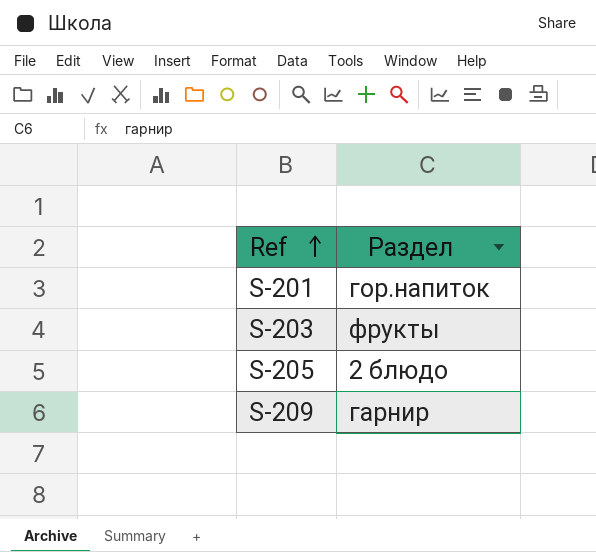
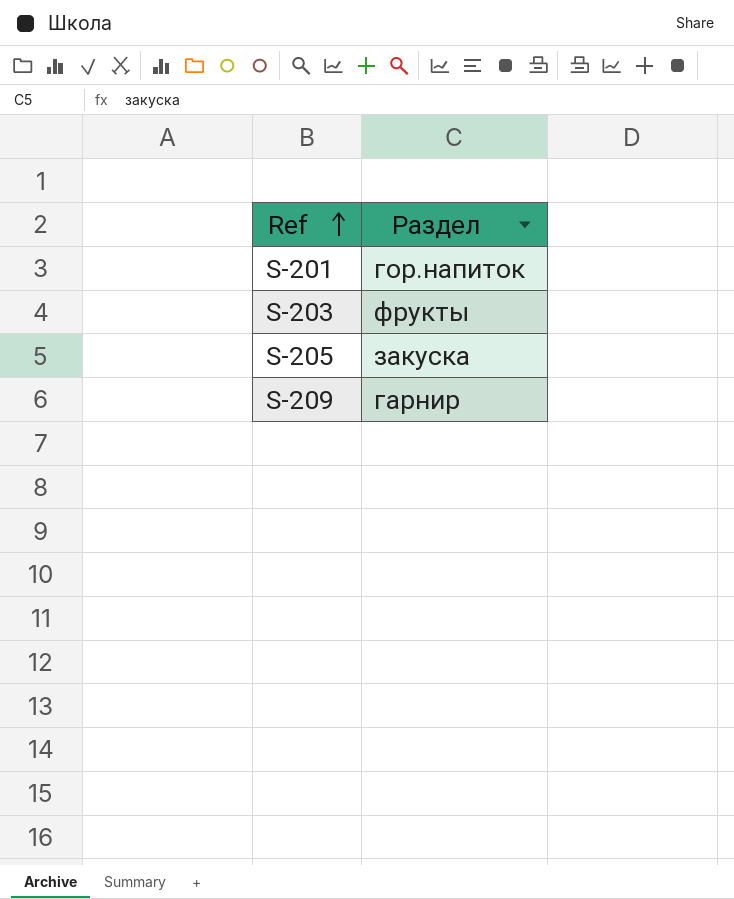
S-205 | Раздел: 2 блюдо -> закуска

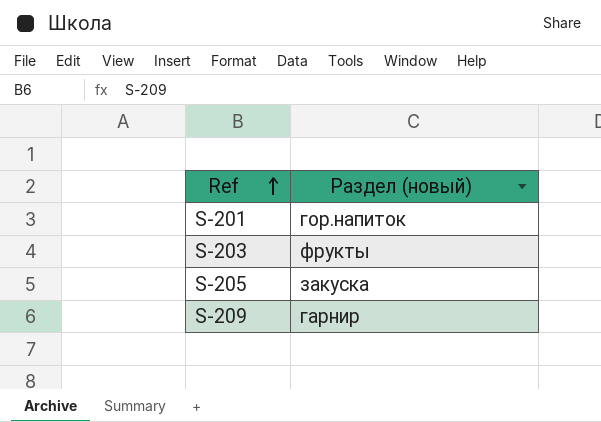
column name: Раздел -> Раздел (новый)

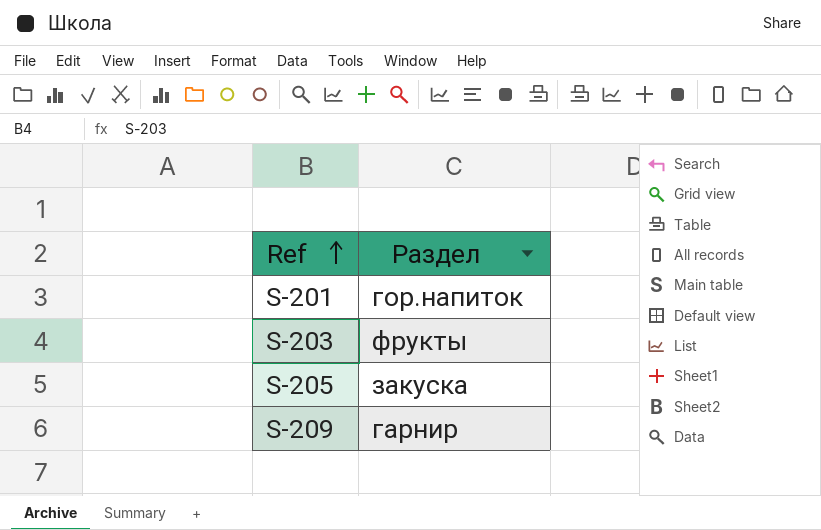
column name: Раздел (новый) -> Раздел

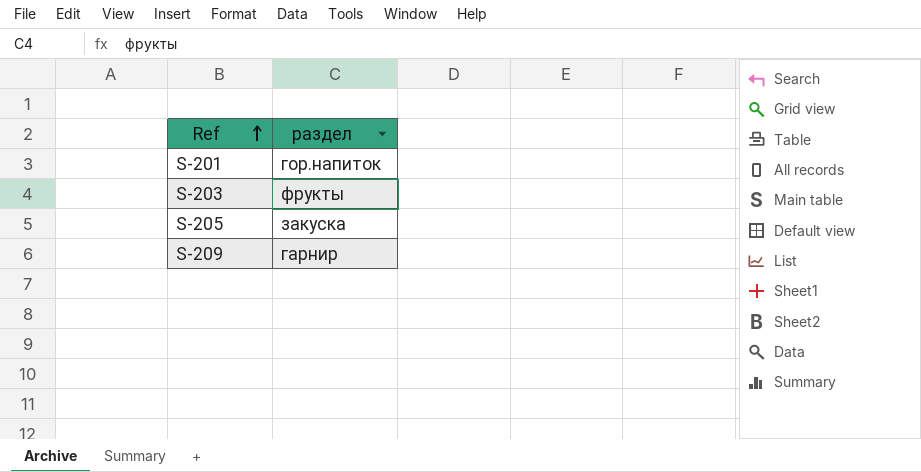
column name: Раздел -> раздел

